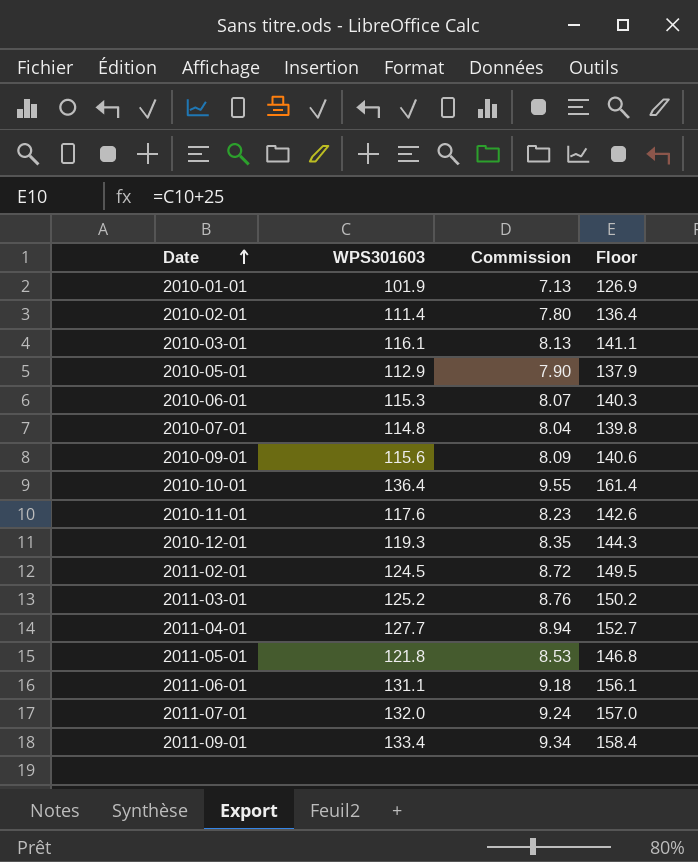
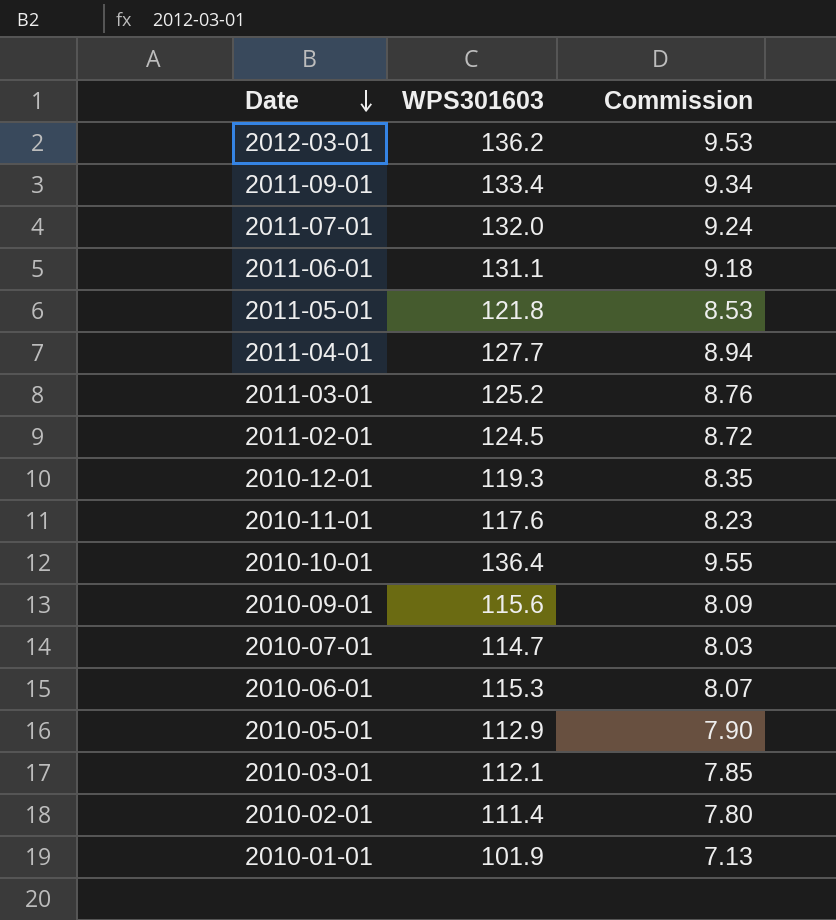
row order: Date ascending -> Date descending
column Floor | formula: [WPS301603] + 25 -> none
row 2012-03-01: none -> 136.2 | 9.53
2010-07-01 | WPS301603: 114.8 -> 114.7
2010-07-01 | Commission: 8.04 -> 8.03
2010-03-01 | WPS301603: 116.1 -> 112.1
2010-03-01 | Commission: 8.13 -> 7.85

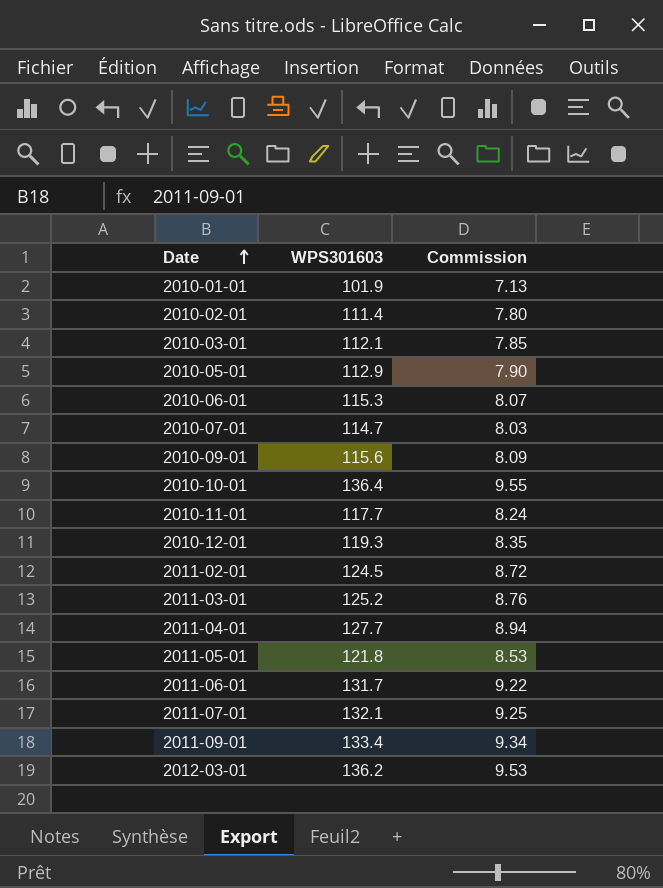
row order: Date descending -> Date ascending
2010-11-01 | WPS301603: 117.6 -> 117.7
2010-11-01 | Commission: 8.23 -> 8.24
2011-06-01 | WPS301603: 131.1 -> 131.7
2011-06-01 | Commission: 9.18 -> 9.22
2011-07-01 | WPS301603: 132.0 -> 132.1
2011-07-01 | Commission: 9.24 -> 9.25

